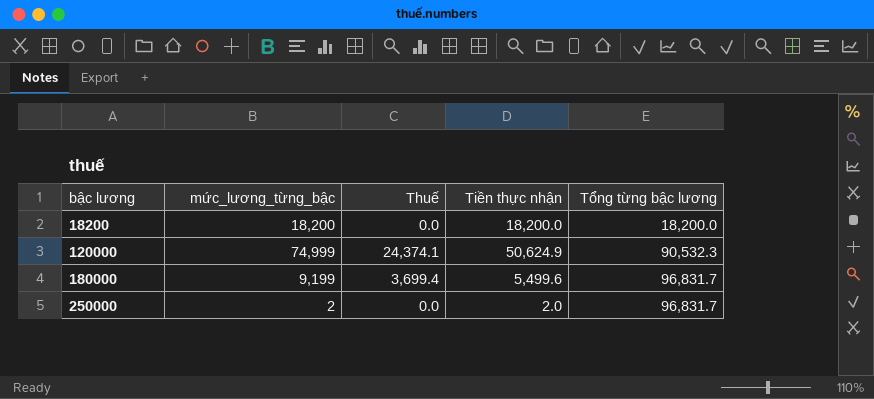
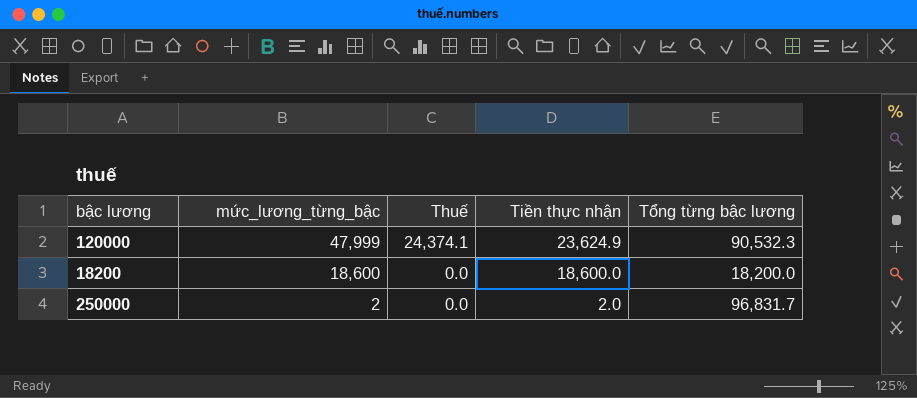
row order: bậc lương ascending -> mức_lương_từng_bậc descending
row 180000: 9,199 | 3,699.4 | 5,499.6 | 96,831.7 -> none
120000 | mức_lương_từng_bậc: 74,999 -> 47,999
120000 | Tiền thực nhận: 50,624.9 -> 23,624.9
18200 | mức_lương_từng_bậc: 18,200 -> 18,600
18200 | Tiền thực nhận: 18,200.0 -> 18,600.0

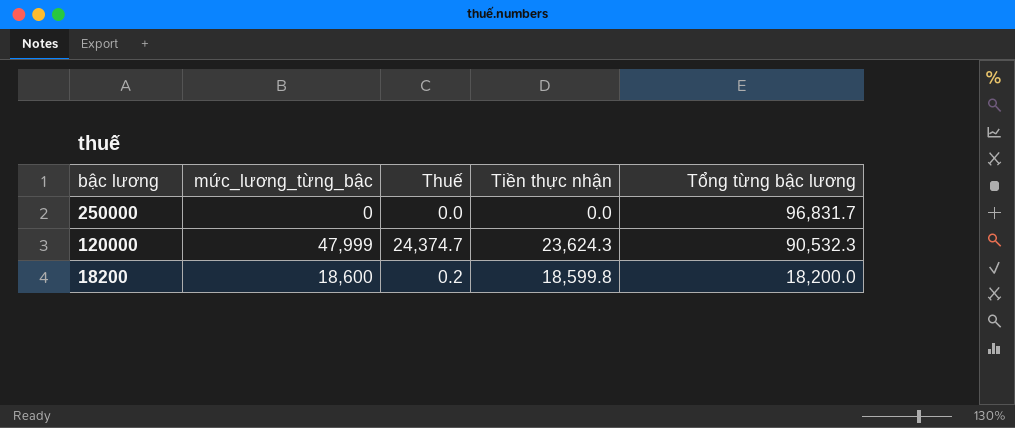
row order: mức_lương_từng_bậc descending -> bậc lương descending
250000 | mức_lương_từng_bậc: 2 -> 0
250000 | Tiền thực nhận: 2.0 -> 0.0
120000 | Thuế: 24,374.1 -> 24,374.7
120000 | Tiền thực nhận: 23,624.9 -> 23,624.3
18200 | Thuế: 0.0 -> 0.2
18200 | Tiền thực nhận: 18,600.0 -> 18,599.8

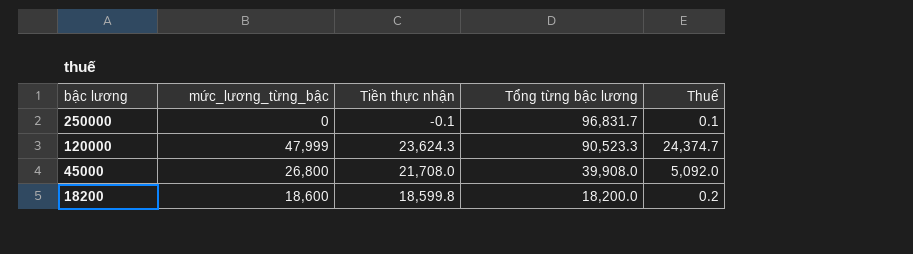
column Thuế | position: 3 -> 5
250000 | Tiền thực nhận: 0.0 -> -0.1
250000 | Thuế: 0.0 -> 0.1
120000 | Tổng từng bậc lương: 90,532.3 -> 90,523.3
row 45000: none -> 26,800 | 21,708.0 | 39,908.0 | 5,092.0

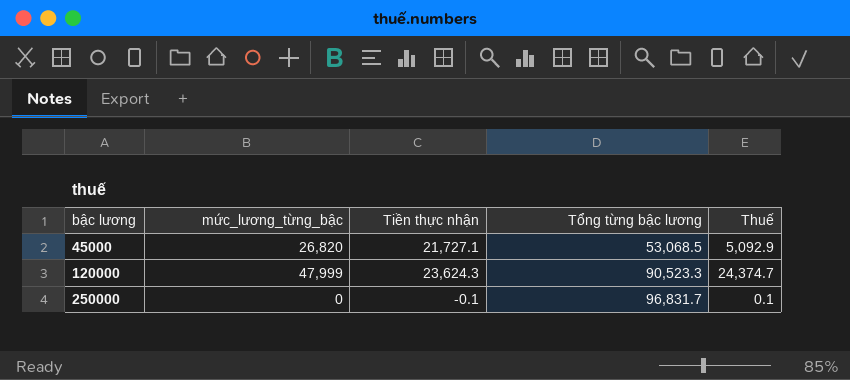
row order: bậc lương descending -> bậc lương ascending
row 18200: 18,600 | 18,599.8 | 18,200.0 | 0.2 -> none
45000 | mức_lương_từng_bậc: 26,800 -> 26,820
45000 | Tiền thực nhận: 21,708.0 -> 21,727.1
45000 | Tổng từng bậc lương: 39,908.0 -> 53,068.5
45000 | Thuế: 5,092.0 -> 5,092.9

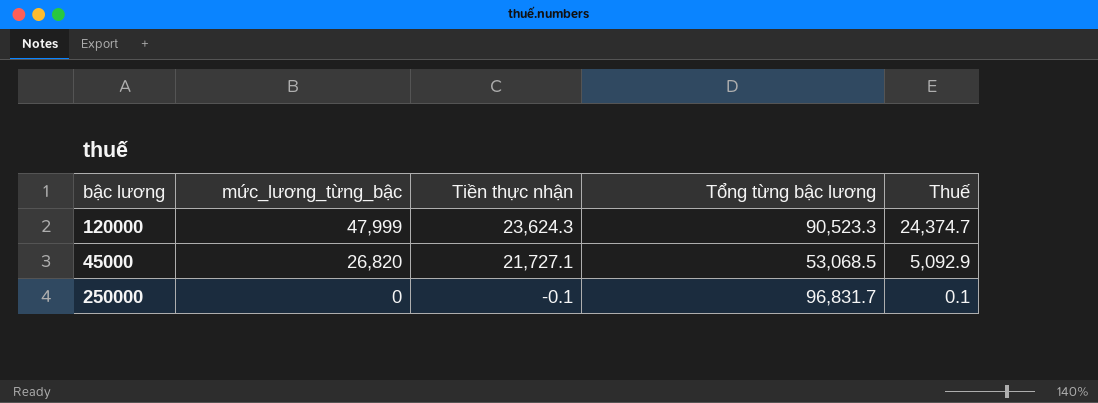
row order: bậc lương ascending -> mức_lương_từng_bậc descending

